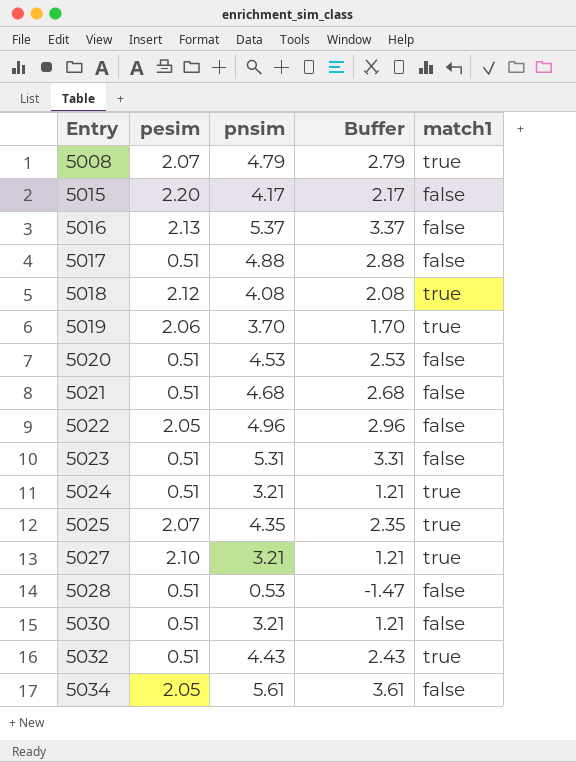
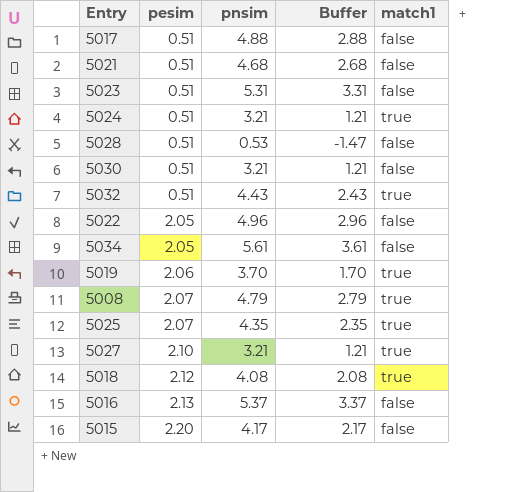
row order: Entry ascending -> pesim ascending
row 5020: 0.51 | 4.53 | 2.53 | false -> none

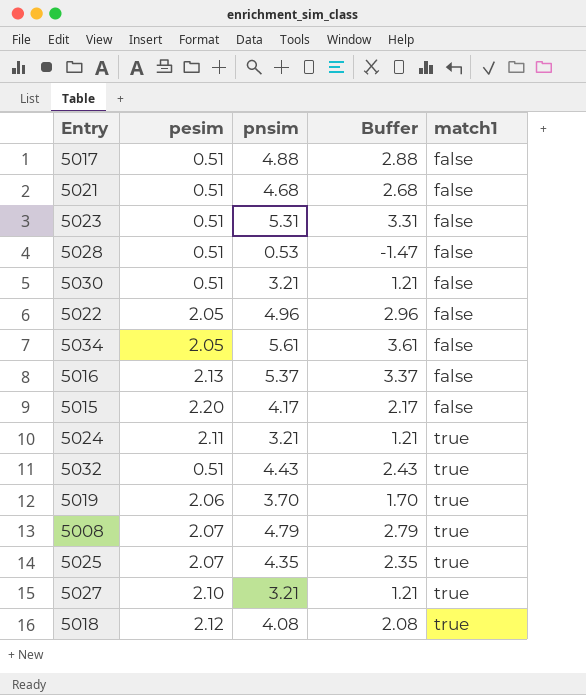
row order: pesim ascending -> match1 ascending
5024 | pesim: 0.51 -> 2.11

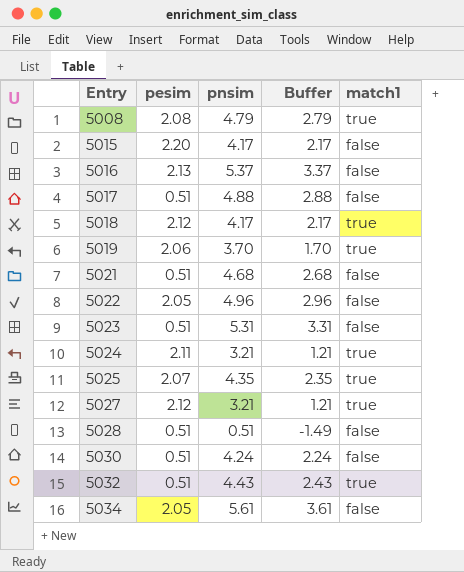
row order: match1 ascending -> Entry ascending
5008 | pesim: 2.07 -> 2.08
5018 | pnsim: 4.08 -> 4.17
5018 | Buffer: 2.08 -> 2.17
5027 | pesim: 2.10 -> 2.12
5028 | pnsim: 0.53 -> 0.51
5028 | Buffer: -1.47 -> -1.49
5030 | pnsim: 3.21 -> 4.24
5030 | Buffer: 1.21 -> 2.24

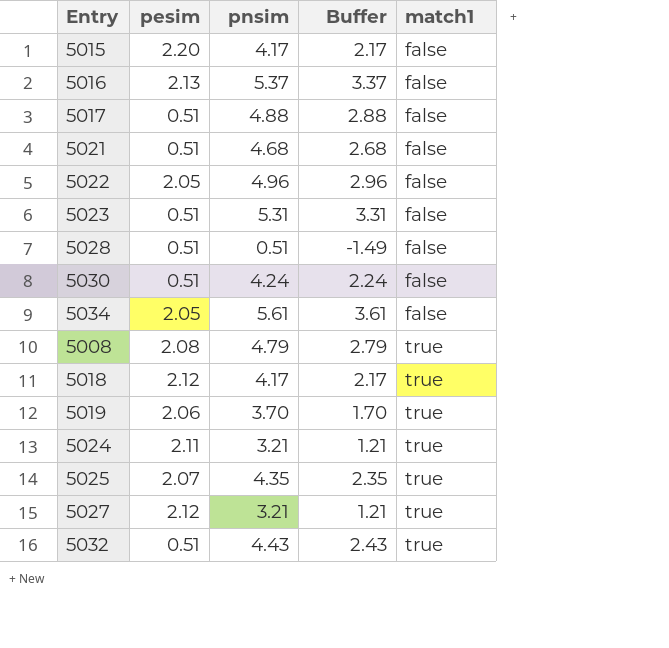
row order: Entry ascending -> match1 ascending

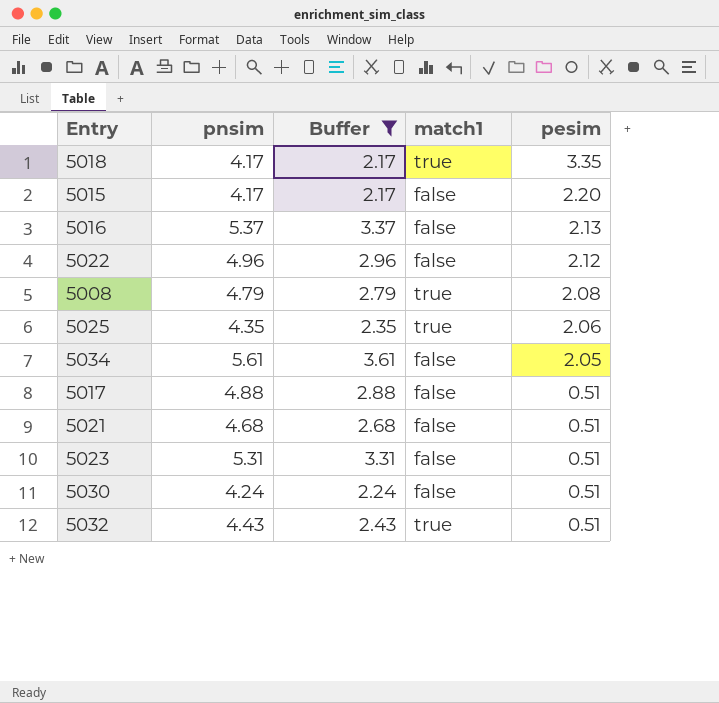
filter: none -> Buffer >= 2.17
row order: match1 ascending -> pesim descending
column pesim | position: 2 -> 5
5018 | pesim: 2.12 -> 3.35
5022 | pesim: 2.05 -> 2.12
5025 | pesim: 2.07 -> 2.06

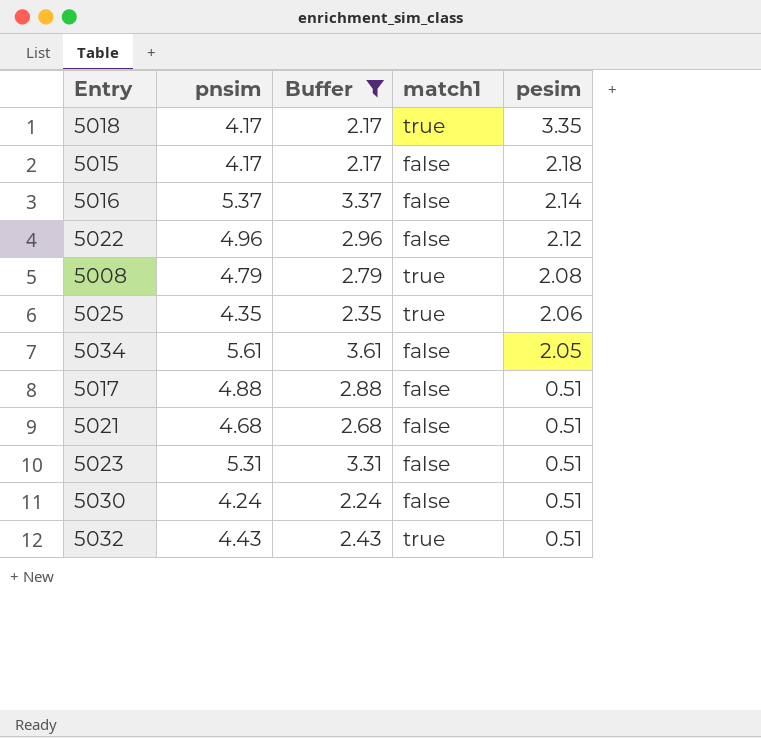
5015 | pesim: 2.20 -> 2.18
5016 | pesim: 2.13 -> 2.14

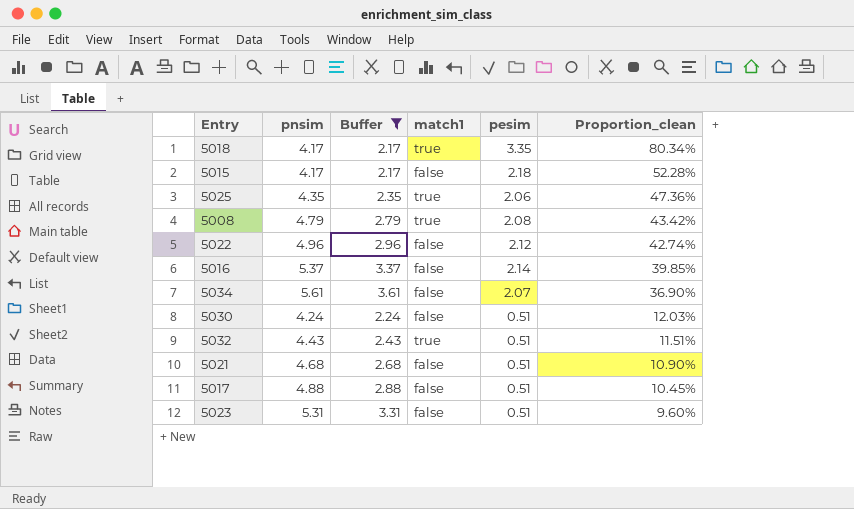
row order: pesim descending -> Proportion_clean descending
column Proportion_clean | formula: none -> [pesim] / [pnsim]
5034 | pesim: 2.05 -> 2.07

